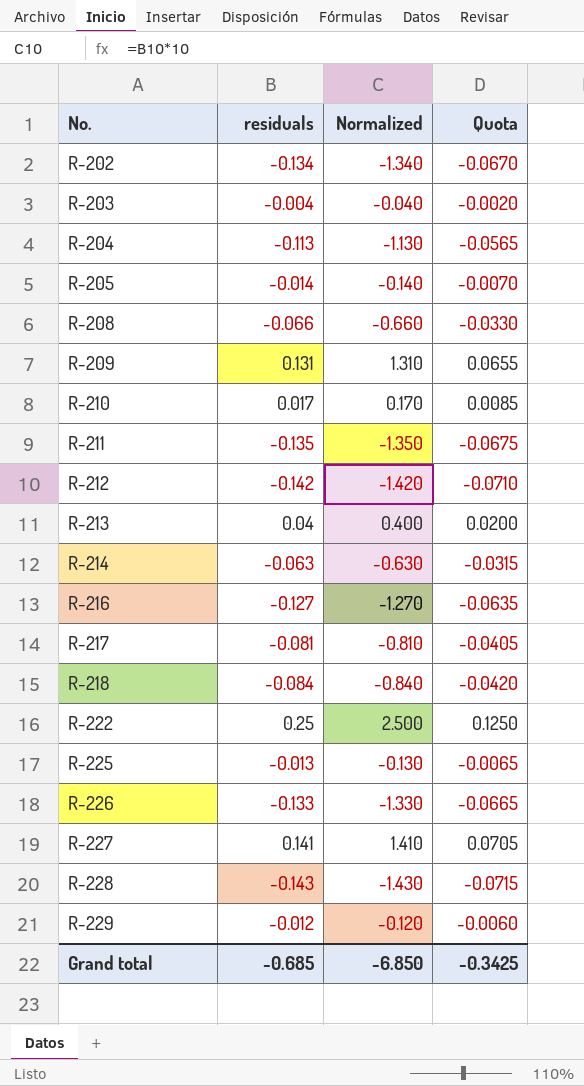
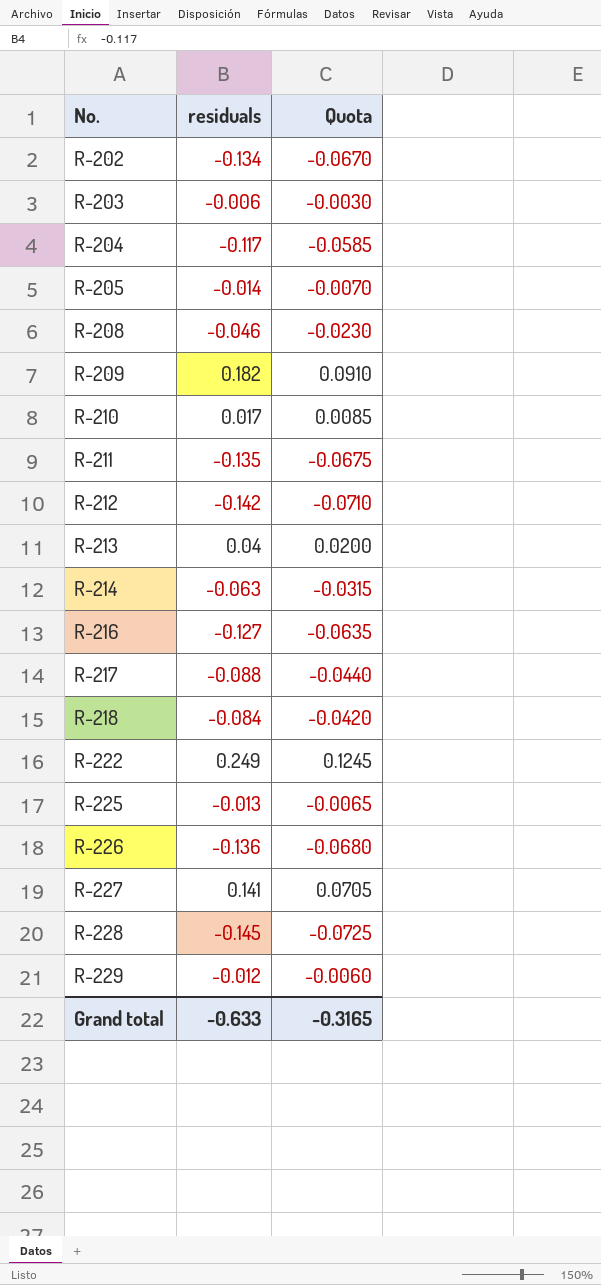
column Normalized | formula: [residuals] * 10 -> none
R-203 | residuals: -0.004 -> -0.006
R-203 | Quota: -0.0020 -> -0.0030
R-204 | residuals: -0.113 -> -0.117
R-204 | Quota: -0.0565 -> -0.0585
R-208 | residuals: -0.066 -> -0.046
R-208 | Quota: -0.0330 -> -0.0230
R-209 | residuals: 0.131 -> 0.182
R-209 | Quota: 0.0655 -> 0.0910
R-217 | residuals: -0.081 -> -0.088
R-217 | Quota: -0.0405 -> -0.0440
R-222 | residuals: 0.25 -> 0.249
R-222 | Quota: 0.1250 -> 0.1245
R-226 | residuals: -0.133 -> -0.136
R-226 | Quota: -0.0665 -> -0.0680
R-228 | residuals: -0.143 -> -0.145
R-228 | Quota: -0.0715 -> -0.0725
Grand total | residuals: -0.685 -> -0.633
Grand total | Quota: -0.3425 -> -0.3165

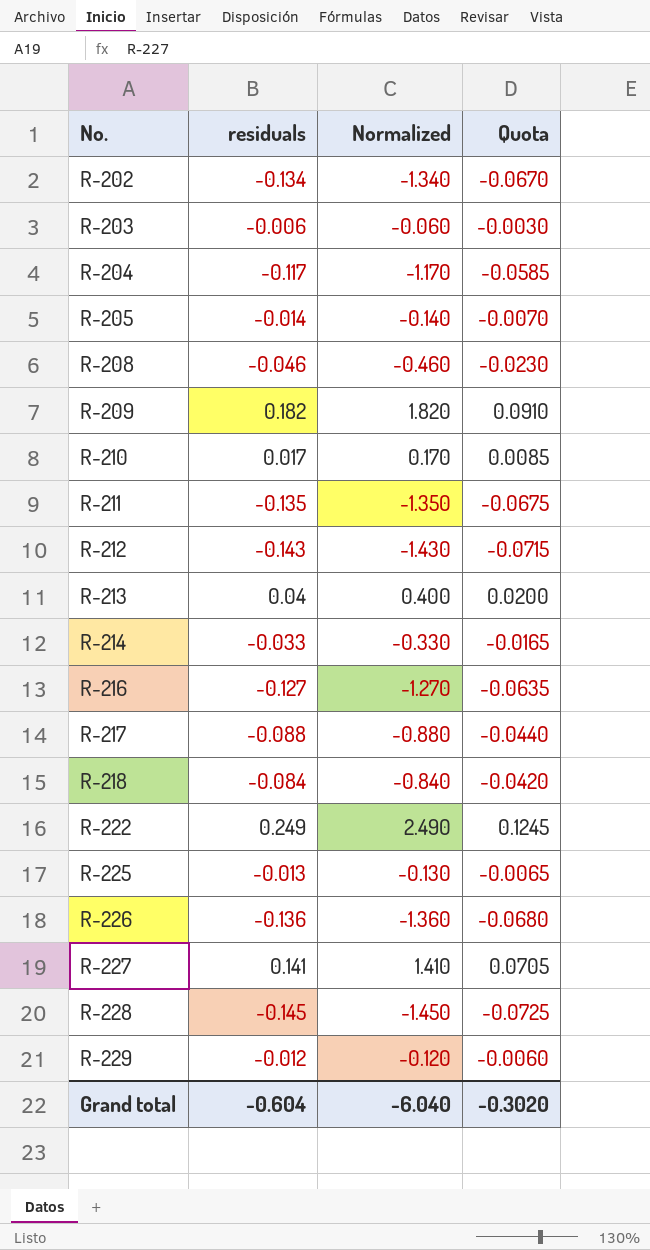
column Normalized | formula: none -> [residuals] * 10
R-212 | residuals: -0.142 -> -0.143
R-212 | Quota: -0.0710 -> -0.0715
R-214 | residuals: -0.063 -> -0.033
R-214 | Quota: -0.0315 -> -0.0165
Grand total | residuals: -0.633 -> -0.604
Grand total | Quota: -0.3165 -> -0.3020

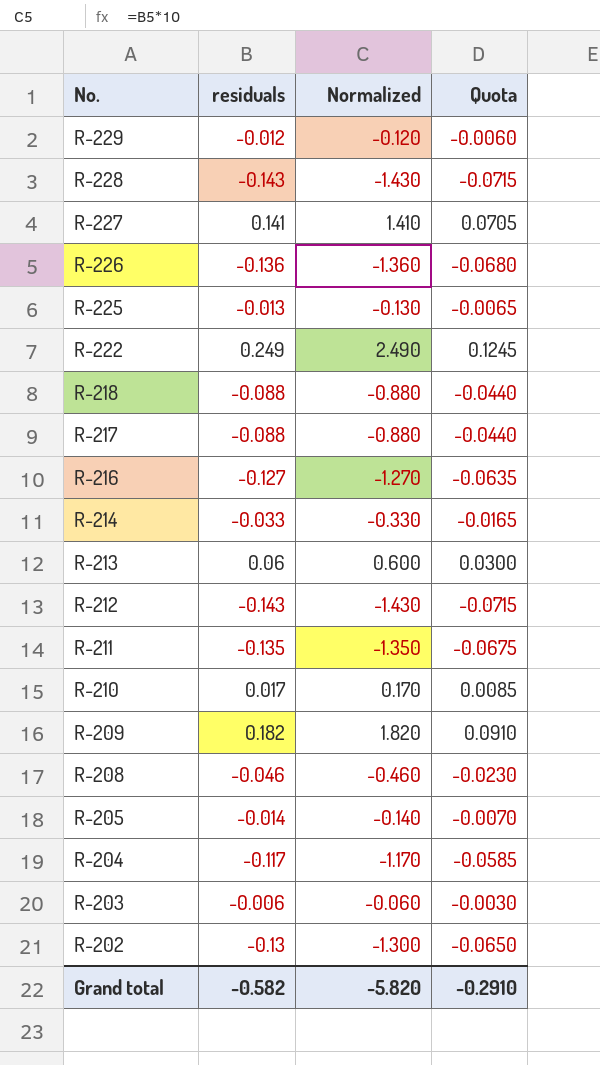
row order: No. ascending -> No. descending
R-228 | residuals: -0.145 -> -0.143
R-228 | Normalized: -1.450 -> -1.430
R-228 | Quota: -0.0725 -> -0.0715
R-218 | residuals: -0.084 -> -0.088
R-218 | Normalized: -0.840 -> -0.880
R-218 | Quota: -0.0420 -> -0.0440
R-213 | residuals: 0.04 -> 0.06
R-213 | Normalized: 0.400 -> 0.600
R-213 | Quota: 0.0200 -> 0.0300
R-202 | residuals: -0.134 -> -0.13
R-202 | Normalized: -1.340 -> -1.300
R-202 | Quota: -0.0670 -> -0.0650
Grand total | residuals: -0.604 -> -0.582
Grand total | Normalized: -6.040 -> -5.820
Grand total | Quota: -0.3020 -> -0.2910

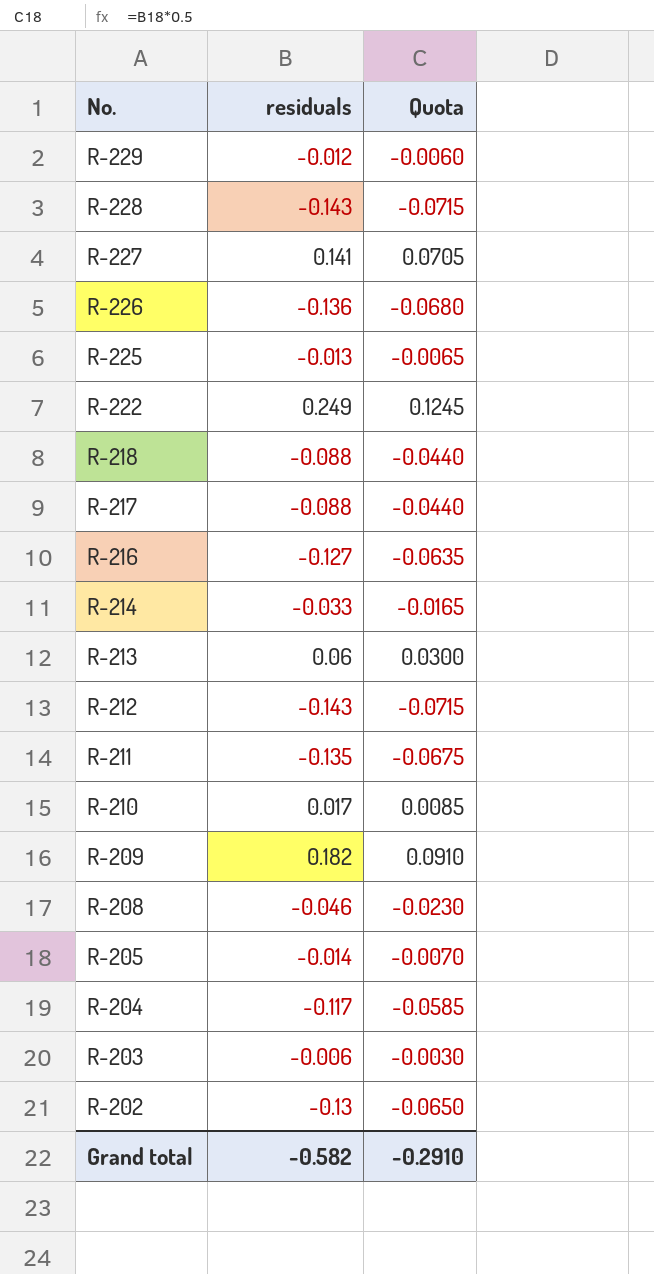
column Normalized | formula: [residuals] * 10 -> none

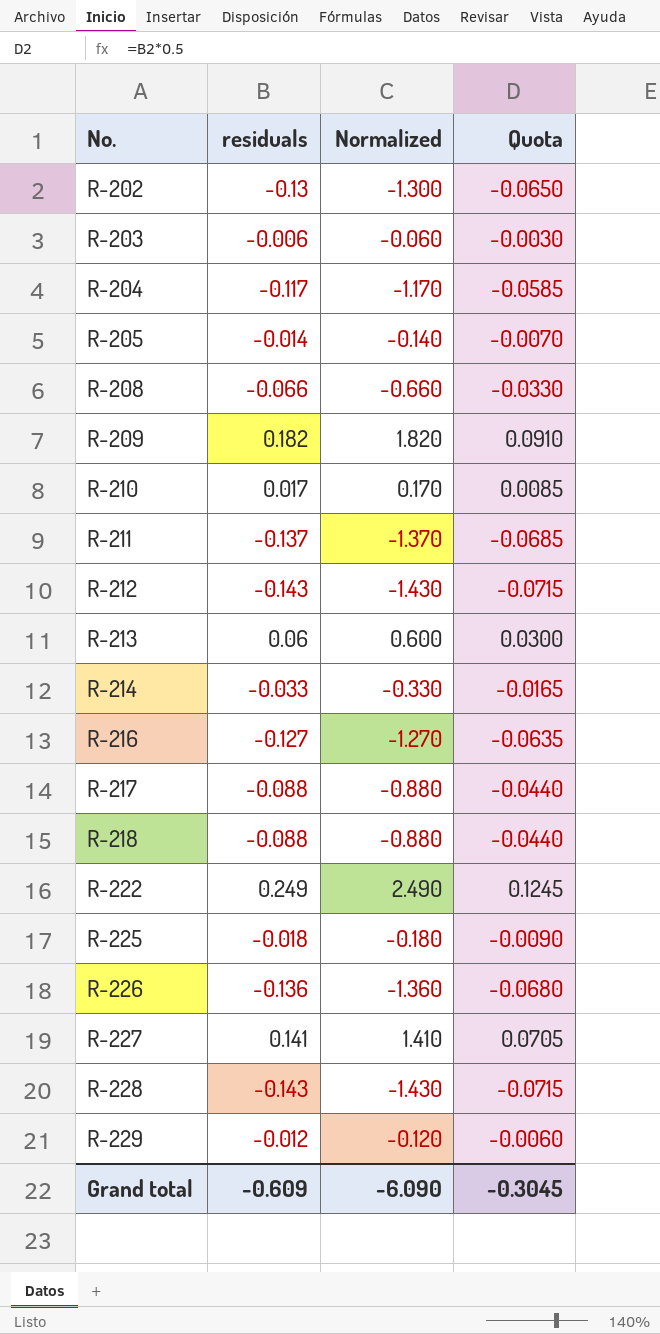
row order: No. descending -> No. ascending
column Normalized | formula: none -> [residuals] * 10
R-208 | residuals: -0.046 -> -0.066
R-208 | Quota: -0.0230 -> -0.0330
R-211 | residuals: -0.135 -> -0.137
R-211 | Quota: -0.0675 -> -0.0685
R-225 | residuals: -0.013 -> -0.018
R-225 | Quota: -0.0065 -> -0.0090
Grand total | residuals: -0.582 -> -0.609
Grand total | Quota: -0.2910 -> -0.3045

